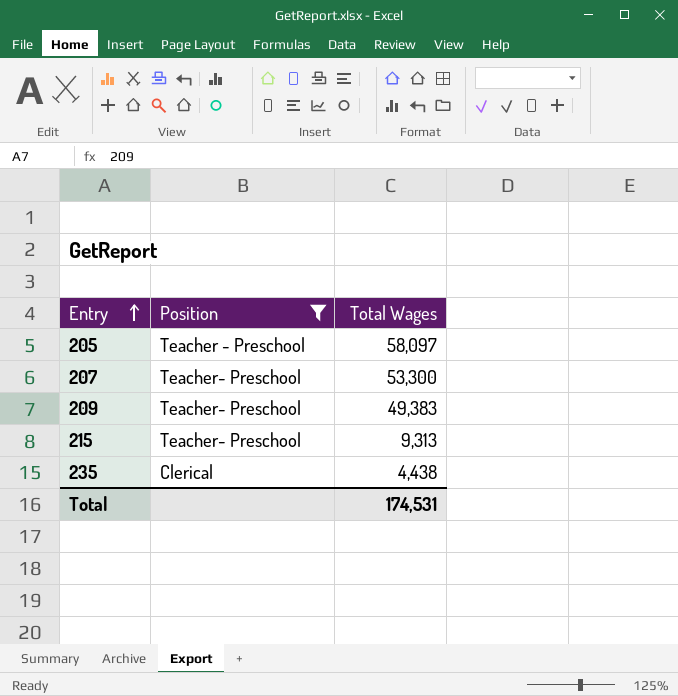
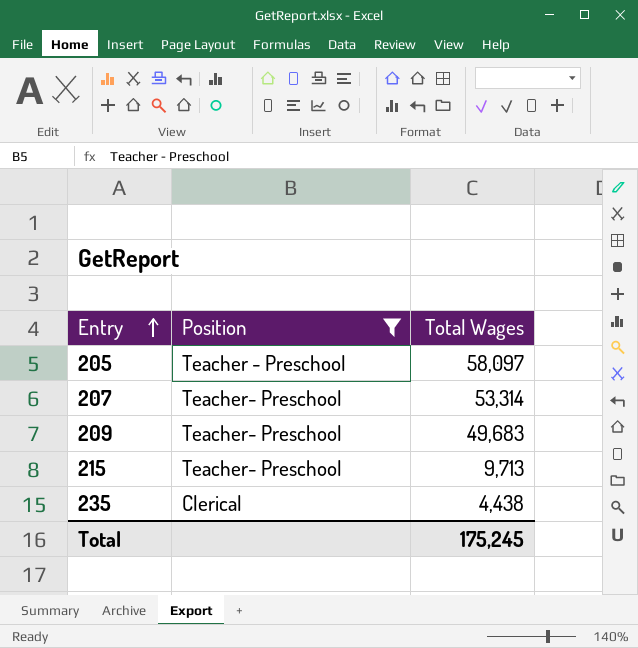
207 | Total Wages: 53,300 -> 53,314
209 | Total Wages: 49,383 -> 49,683
215 | Total Wages: 9,313 -> 9,713
Total | Total Wages: 174,531 -> 175,245

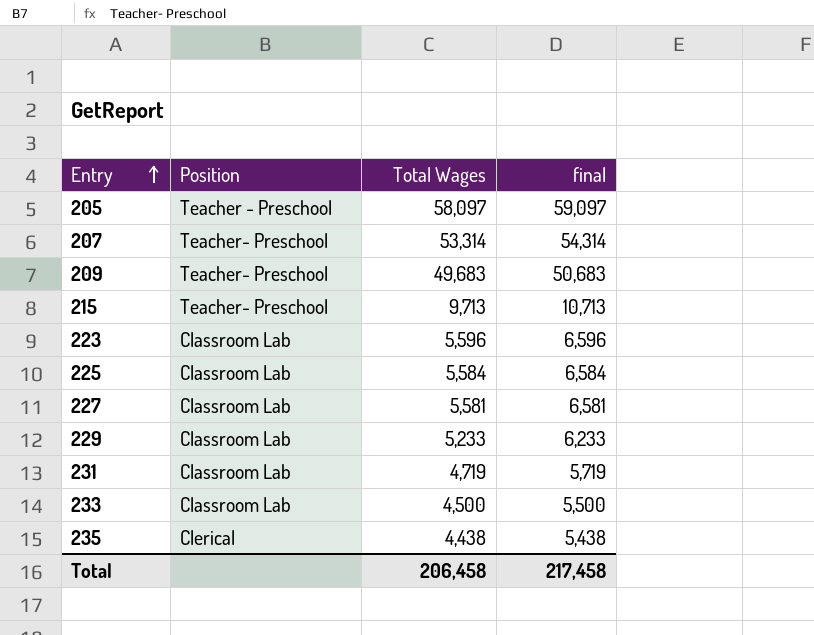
filter: Position != Classroom Lab -> none
column final | formula: none -> [Total Wages] + 1000
Total | Total Wages: 175,245 -> 206,458

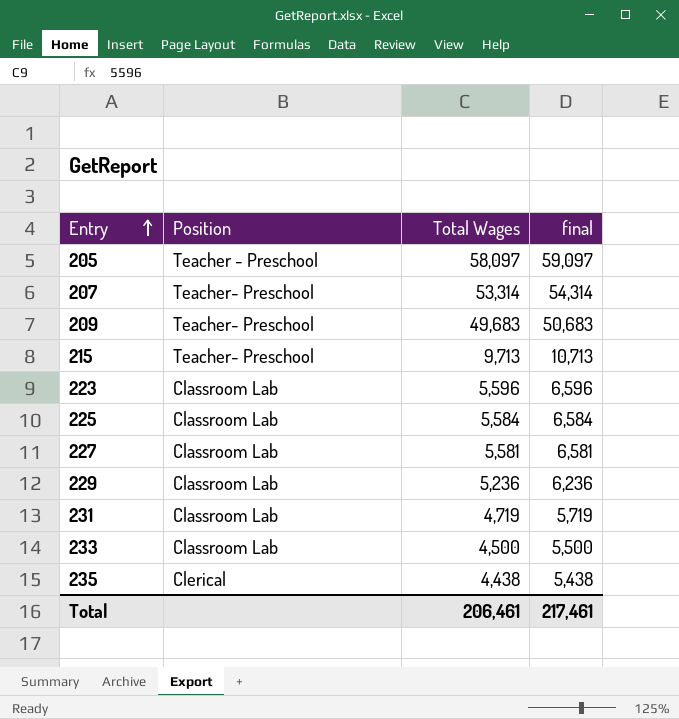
229 | Total Wages: 5,233 -> 5,236
229 | final: 6,233 -> 6,236
Total | Total Wages: 206,458 -> 206,461
Total | final: 217,458 -> 217,461

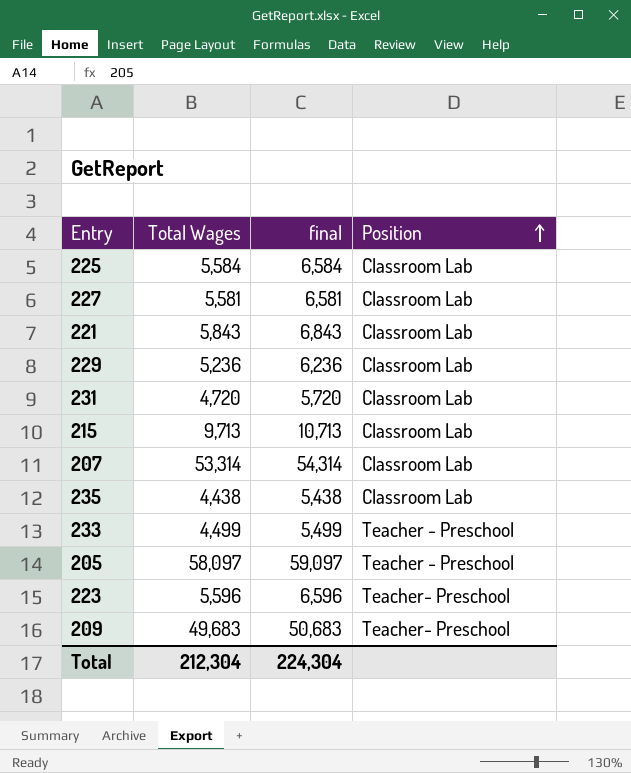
row order: Entry ascending -> Position ascending
column Position | position: 2 -> 4
row 221: none -> 5,843 | 6,843 | Classroom Lab
231 | Total Wages: 4,719 -> 4,720
231 | final: 5,719 -> 5,720
215 | Position: Teacher- Preschool -> Classroom Lab
207 | Position: Teacher- Preschool -> Classroom Lab
235 | Position: Clerical -> Classroom Lab
233 | Total Wages: 4,500 -> 4,499
233 | final: 5,500 -> 5,499
233 | Position: Classroom Lab -> Teacher - Preschool
223 | Position: Classroom Lab -> Teacher- Preschool
Total | Total Wages: 206,461 -> 212,304
Total | final: 217,461 -> 224,304

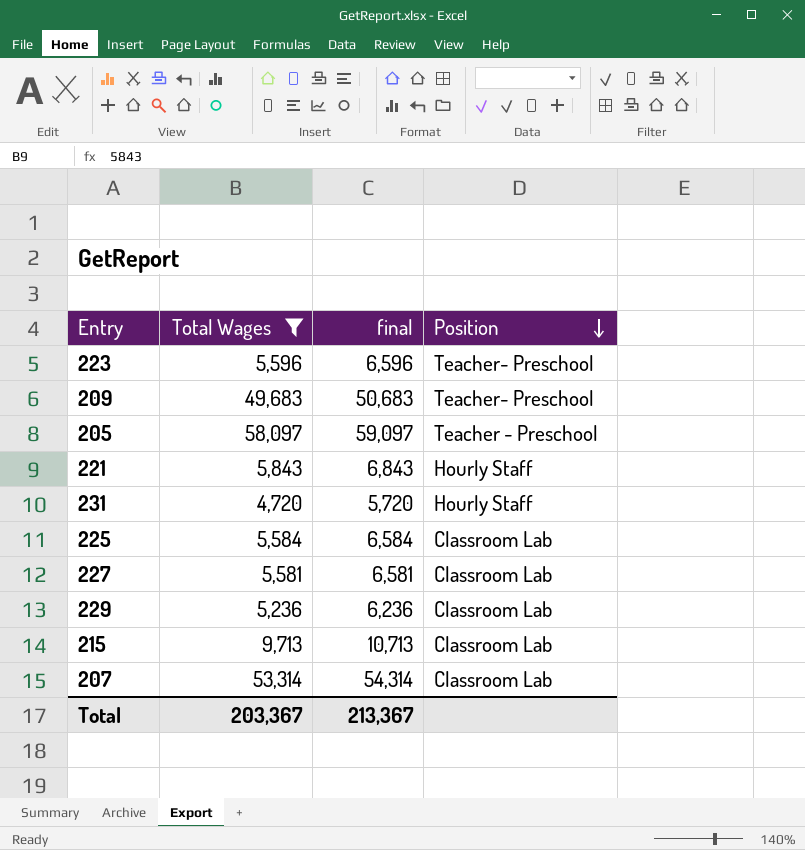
filter: none -> Total Wages >= 4,720
row order: Position ascending -> Position descending
221 | Position: Classroom Lab -> Hourly Staff
231 | Position: Classroom Lab -> Hourly Staff
Total | Total Wages: 212,304 -> 203,367
Total | final: 224,304 -> 213,367

